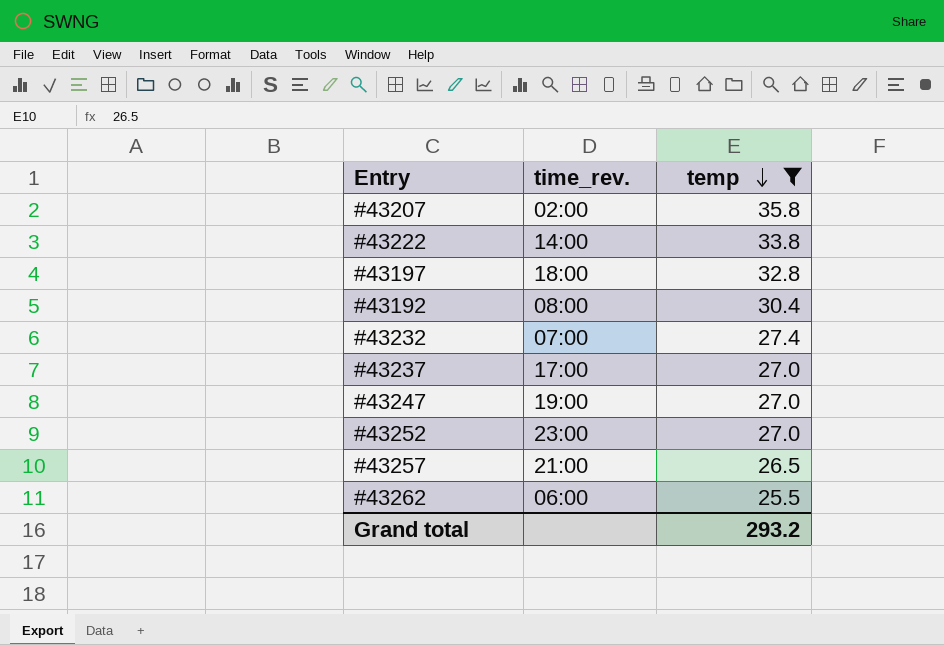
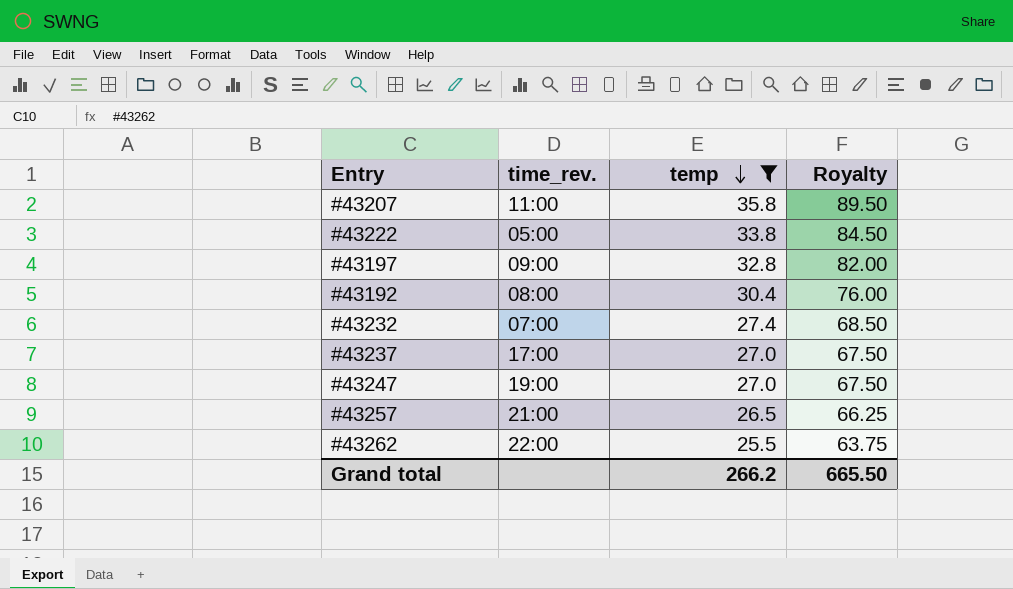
column Royalty | formula: none -> [temp] * 2.5
row #43252: 23:00 | 27.0 -> none
#43207 | time_rev.: 02:00 -> 11:00
#43222 | time_rev.: 14:00 -> 05:00
#43197 | time_rev.: 18:00 -> 09:00
#43262 | time_rev.: 06:00 -> 22:00
Grand total | temp: 293.2 -> 266.2

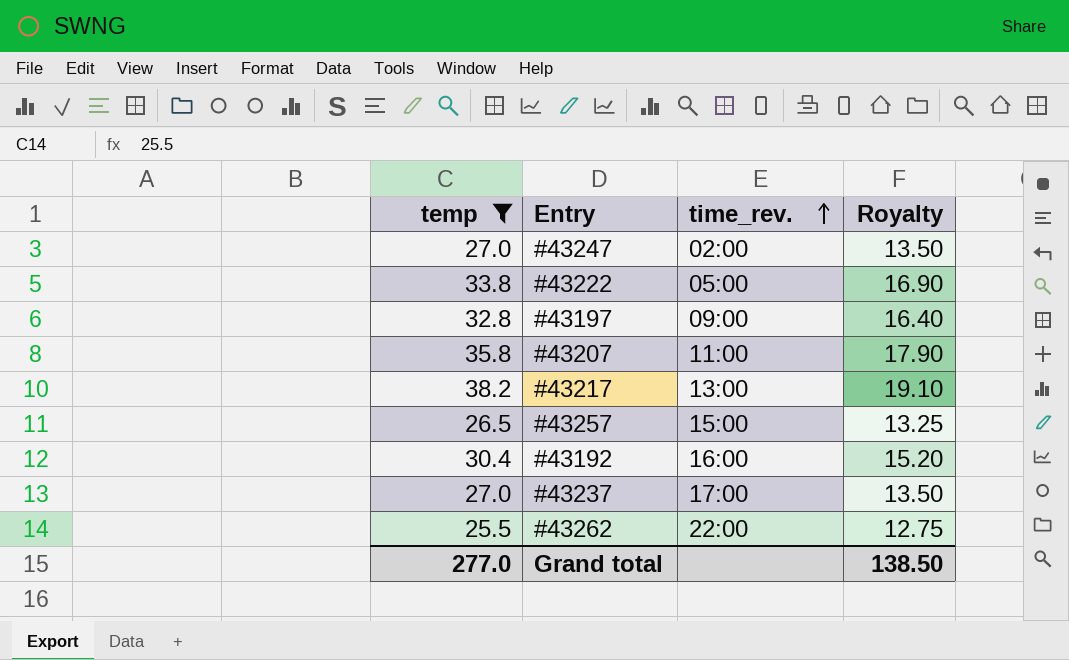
row order: temp descending -> time_rev. ascending
column temp | position: 3 -> 1
column Royalty | formula: [temp] * 2.5 -> [temp] * 0.5
row #43232: 07:00 | 27.4 | 68.50 -> none
#43247 | time_rev.: 19:00 -> 02:00
row #43217: none -> 38.2 | 13:00 | 19.10
#43257 | time_rev.: 21:00 -> 15:00
#43192 | time_rev.: 08:00 -> 16:00
Grand total | temp: 266.2 -> 277.0
Grand total | Royalty: 665.50 -> 138.50

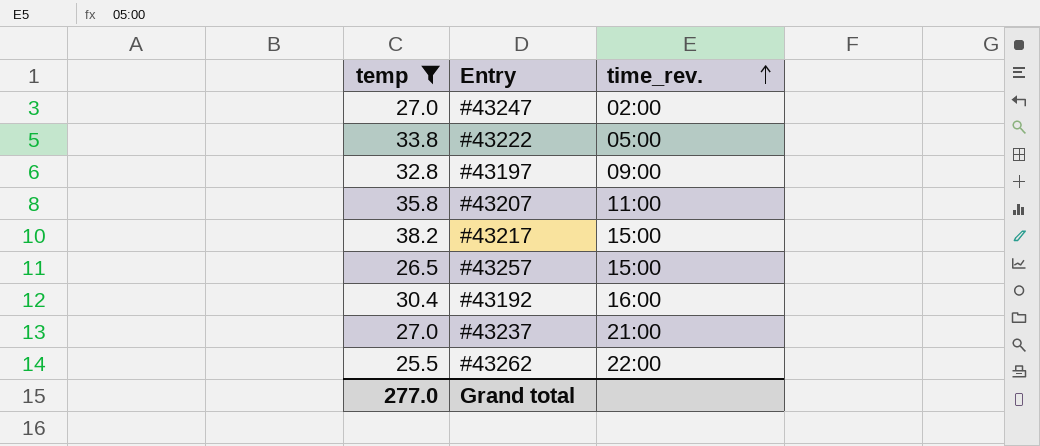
column Royalty | formula: [temp] * 0.5 -> none
#43217 | time_rev.: 13:00 -> 15:00
#43237 | time_rev.: 17:00 -> 21:00

